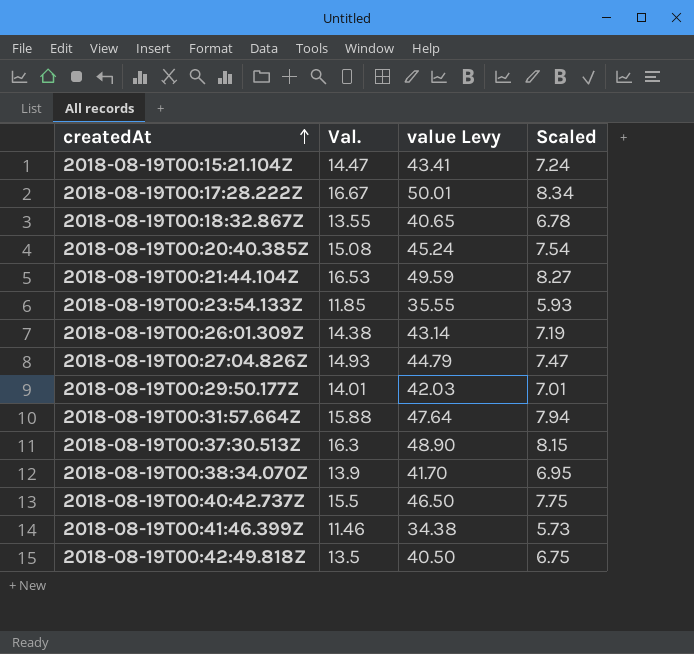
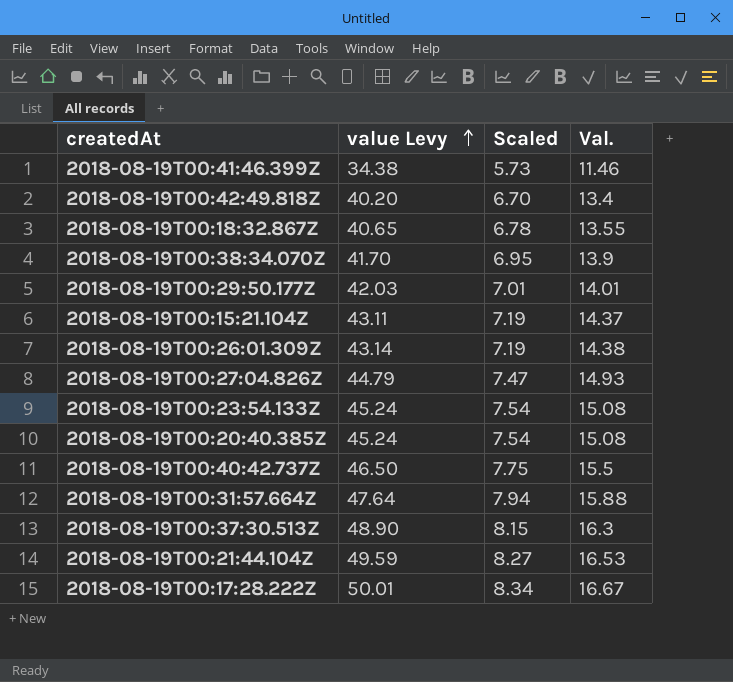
row order: createdAt ascending -> value Levy ascending
column Val. | position: 2 -> 4
2018-08-19T00:42:49.818Z | value Levy: 40.50 -> 40.20
2018-08-19T00:42:49.818Z | Scaled: 6.75 -> 6.70
2018-08-19T00:42:49.818Z | Val.: 13.5 -> 13.4
2018-08-19T00:15:21.104Z | value Levy: 43.41 -> 43.11
2018-08-19T00:15:21.104Z | Scaled: 7.24 -> 7.19
2018-08-19T00:15:21.104Z | Val.: 14.47 -> 14.37
2018-08-19T00:23:54.133Z | value Levy: 35.55 -> 45.24
2018-08-19T00:23:54.133Z | Scaled: 5.93 -> 7.54
2018-08-19T00:23:54.133Z | Val.: 11.85 -> 15.08

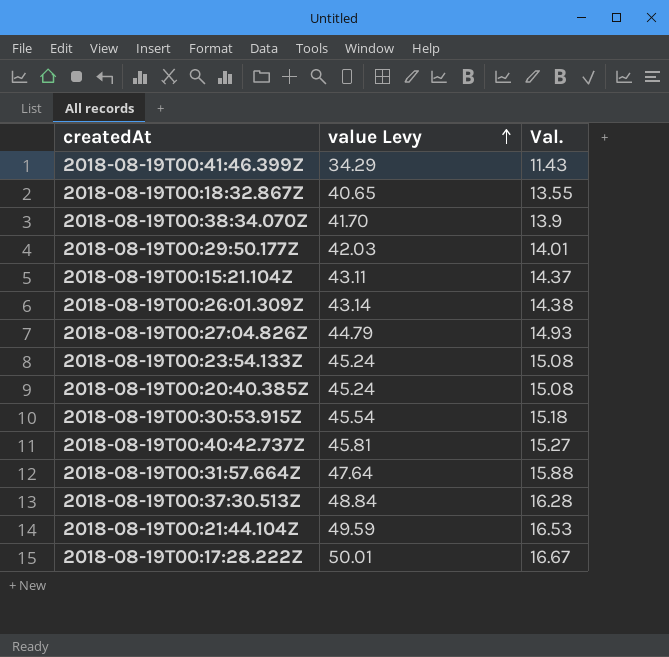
column Scaled | formula: [Val.] * 0.5 -> none
row 2018-08-19T00:42:49.818Z: 40.20 | 6.70 | 13.4 -> none
2018-08-19T00:41:46.399Z | value Levy: 34.38 -> 34.29
2018-08-19T00:41:46.399Z | Val.: 11.46 -> 11.43
row 2018-08-19T00:30:53.915Z: none -> 45.54 | 15.18
2018-08-19T00:40:42.737Z | value Levy: 46.50 -> 45.81
2018-08-19T00:40:42.737Z | Val.: 15.5 -> 15.27
2018-08-19T00:37:30.513Z | value Levy: 48.90 -> 48.84
2018-08-19T00:37:30.513Z | Val.: 16.3 -> 16.28

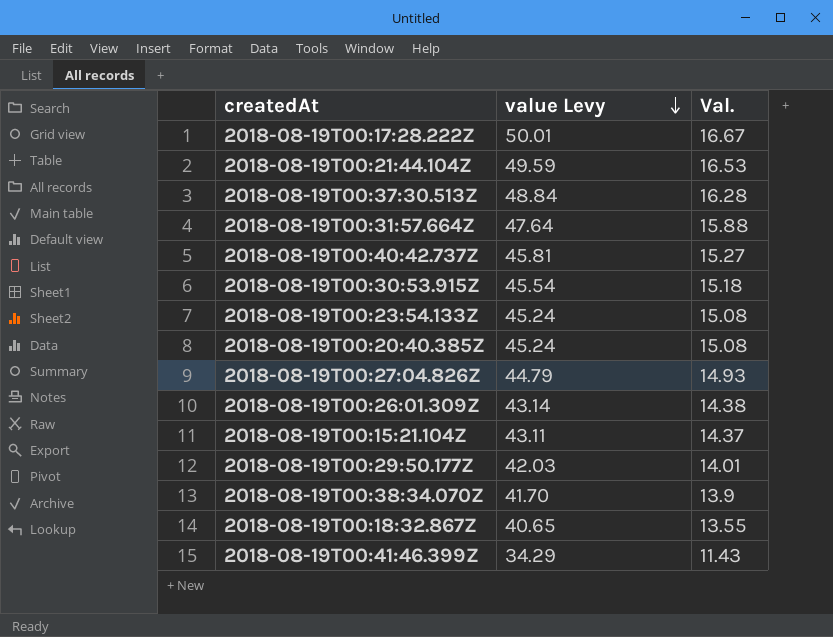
row order: value Levy ascending -> value Levy descending

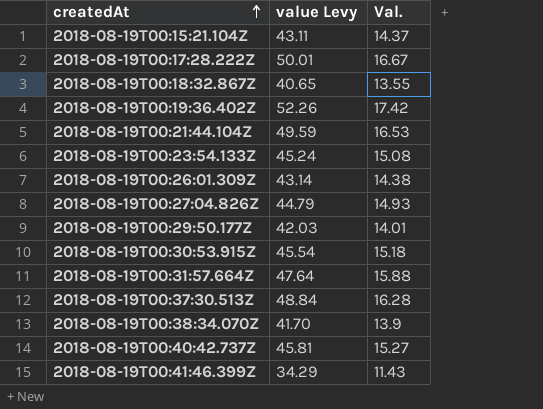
row order: value Levy descending -> createdAt ascending
row 2018-08-19T00:20:40.385Z: 45.24 | 15.08 -> none
row 2018-08-19T00:19:36.402Z: none -> 52.26 | 17.42

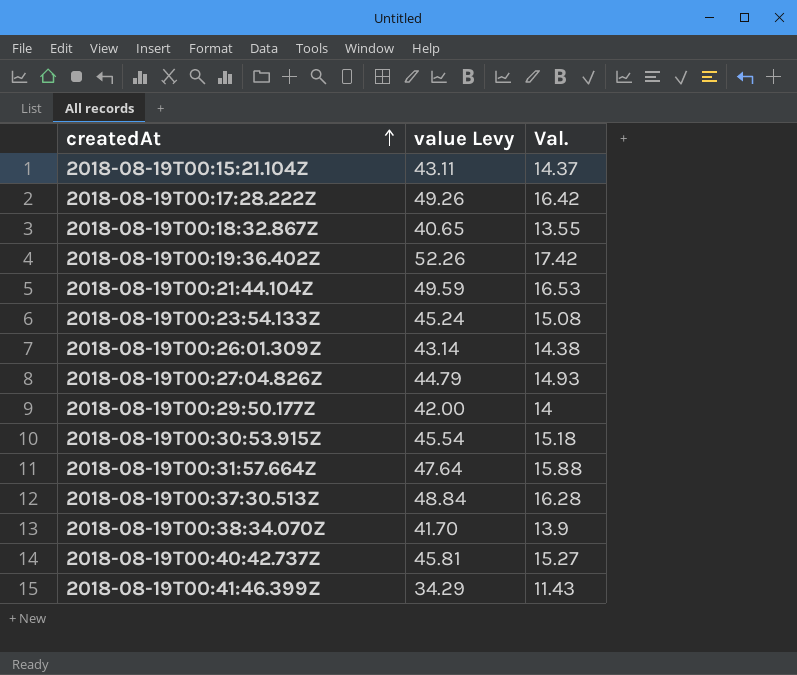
2018-08-19T00:17:28.222Z | value Levy: 50.01 -> 49.26
2018-08-19T00:17:28.222Z | Val.: 16.67 -> 16.42
2018-08-19T00:29:50.177Z | value Levy: 42.03 -> 42.00
2018-08-19T00:29:50.177Z | Val.: 14.01 -> 14

